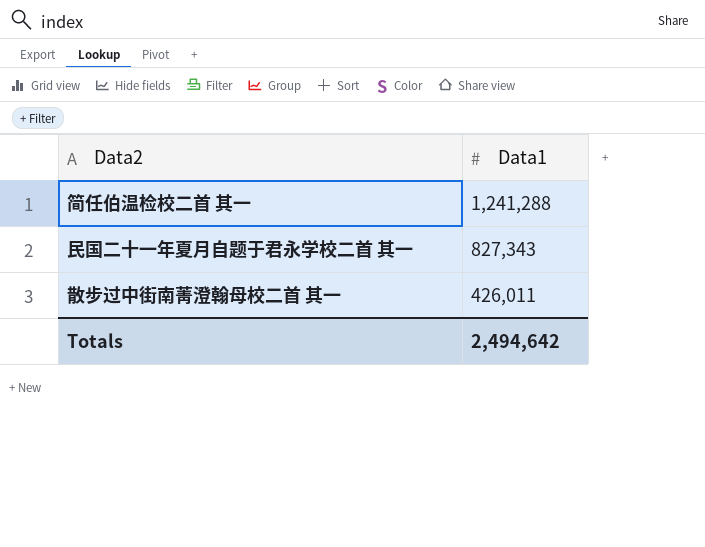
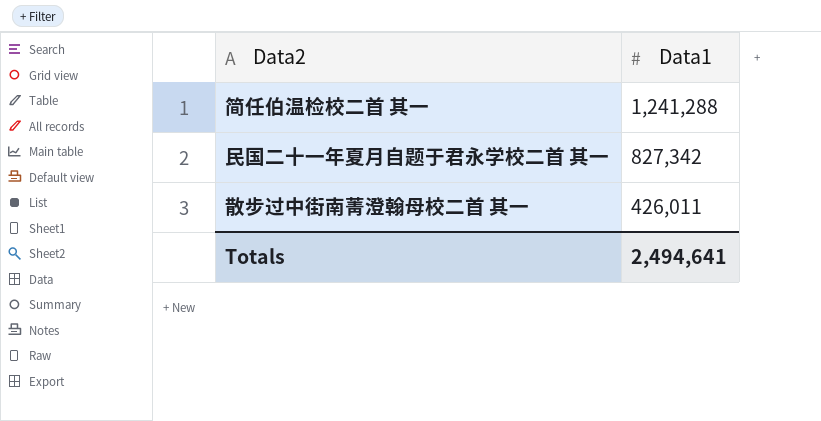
民国二十一年夏月自题于君永学校二首 其一 | Data1: 827,343 -> 827,342
Totals | Data1: 2,494,642 -> 2,494,641

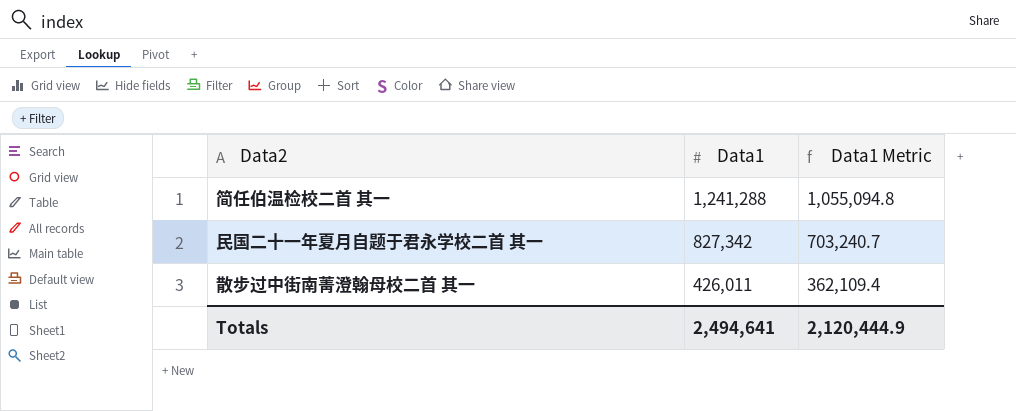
column Data1 Metric | formula: none -> [Data1] * 0.85

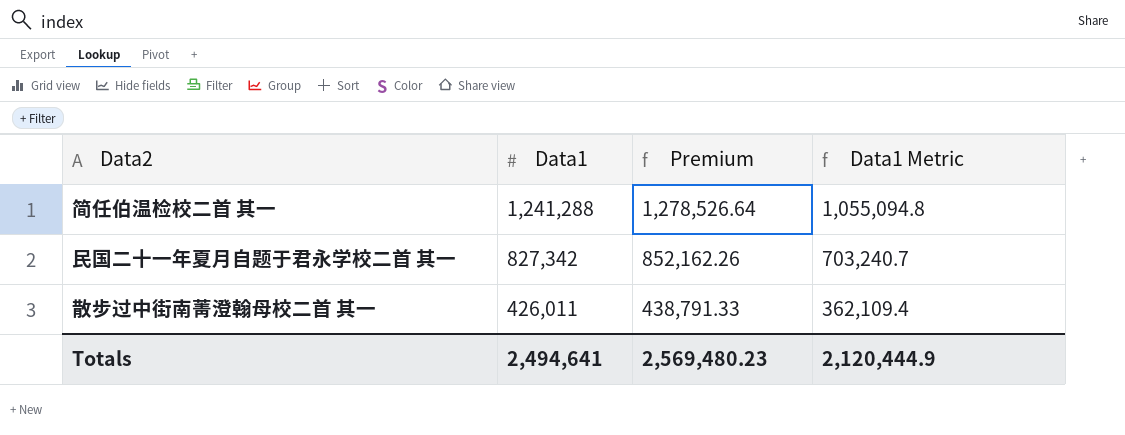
column Premium | formula: none -> [Data1] * 1.03

